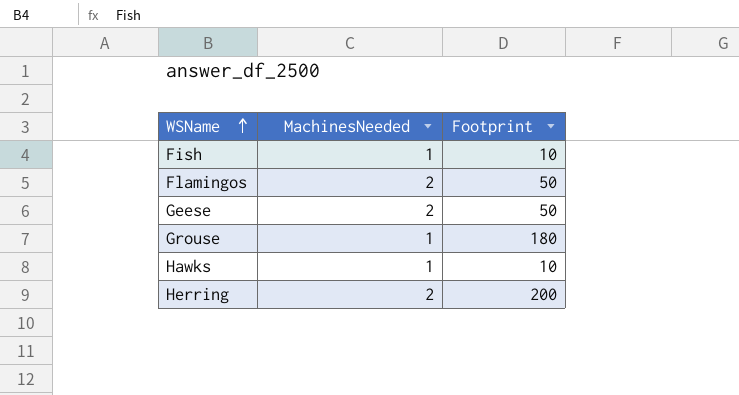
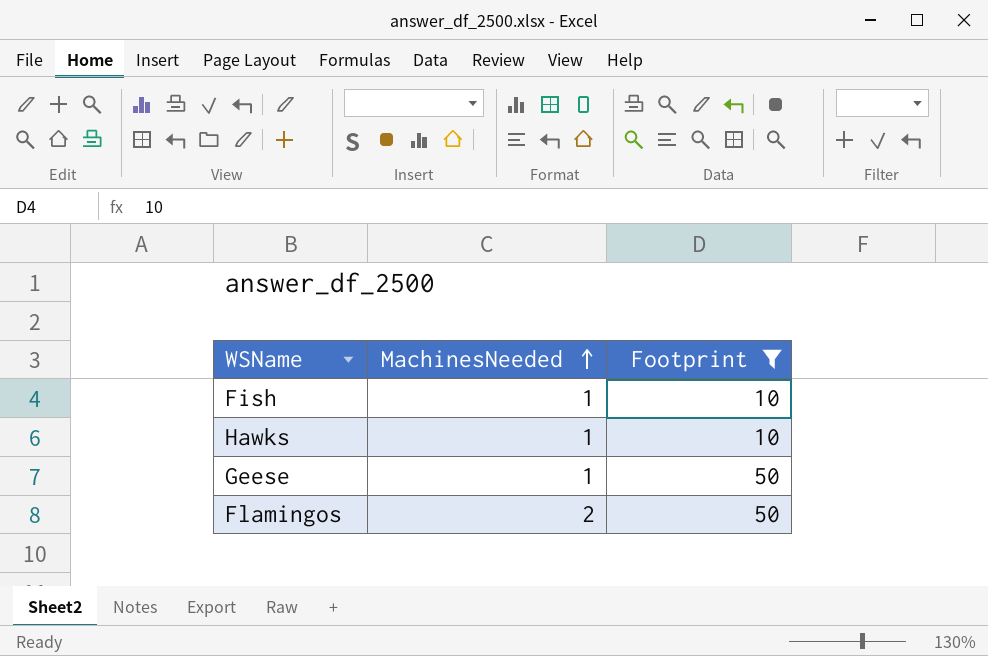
filter: none -> Footprint <= 50
row order: WSName ascending -> MachinesNeeded ascending
Geese | MachinesNeeded: 2 -> 1

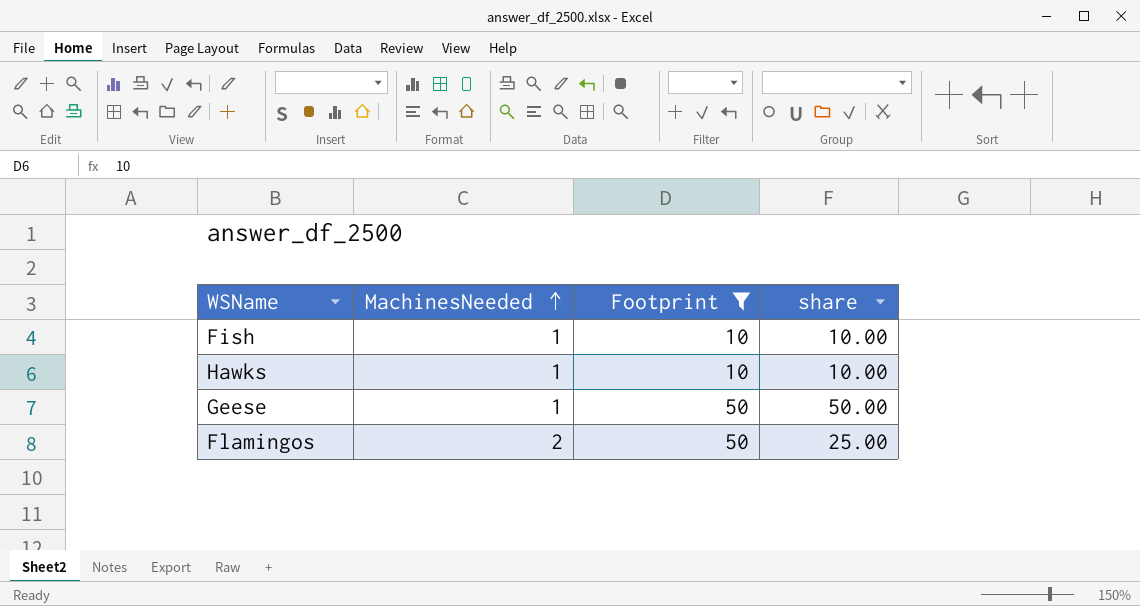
column share | formula: none -> [Footprint] / [MachinesNeeded]

